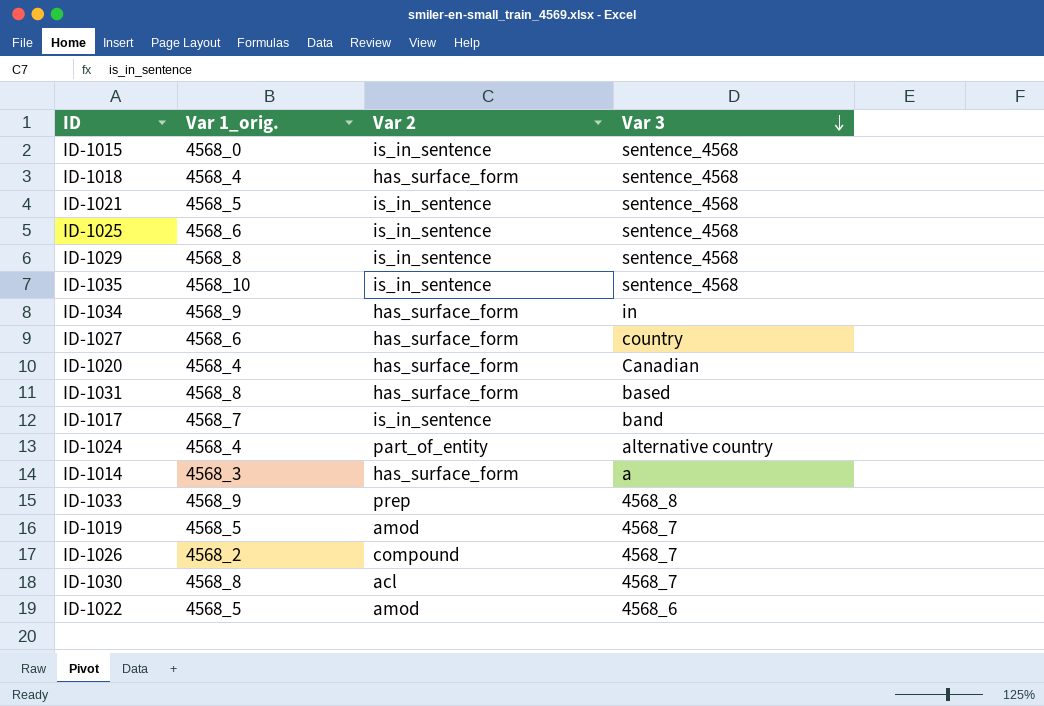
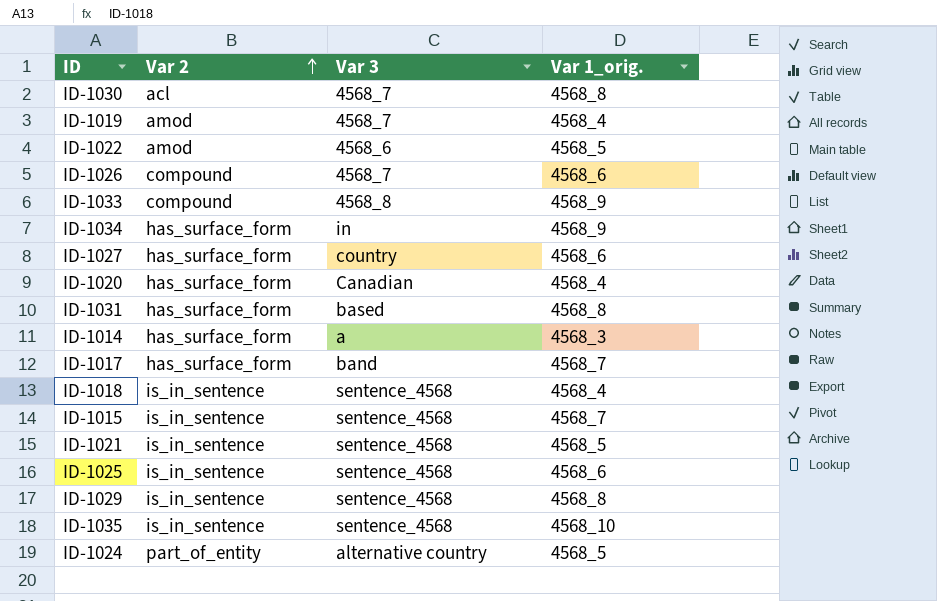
row order: Var 3 descending -> Var 2 ascending
column Var 1_orig. | position: 2 -> 4
ID-1019 | Var 1_orig.: 4568_5 -> 4568_4
ID-1026 | Var 1_orig.: 4568_2 -> 4568_6
ID-1033 | Var 2: prep -> compound
ID-1017 | Var 2: is_in_sentence -> has_surface_form
ID-1018 | Var 2: has_surface_form -> is_in_sentence
ID-1015 | Var 1_orig.: 4568_0 -> 4568_7
ID-1024 | Var 1_orig.: 4568_4 -> 4568_5

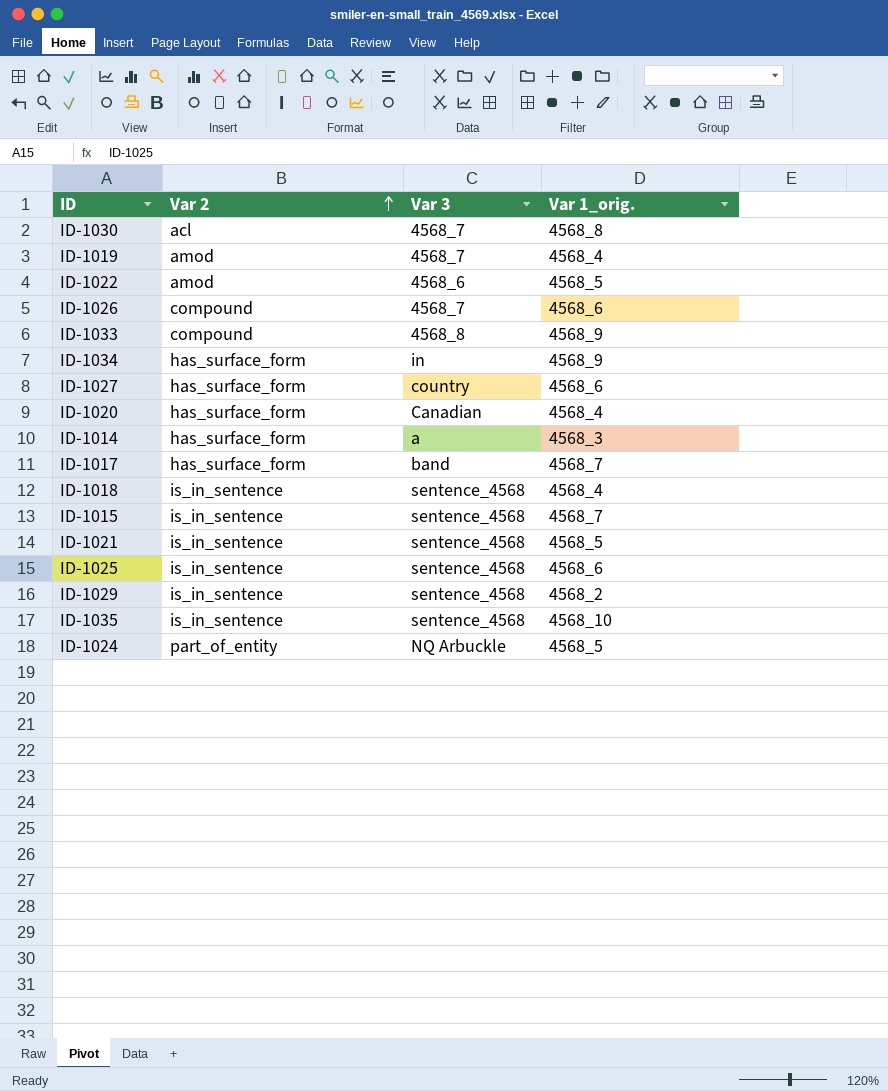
row ID-1031: has_surface_form | based | 4568_8 -> none
ID-1029 | Var 1_orig.: 4568_8 -> 4568_2
ID-1024 | Var 3: alternative country -> NQ Arbuckle

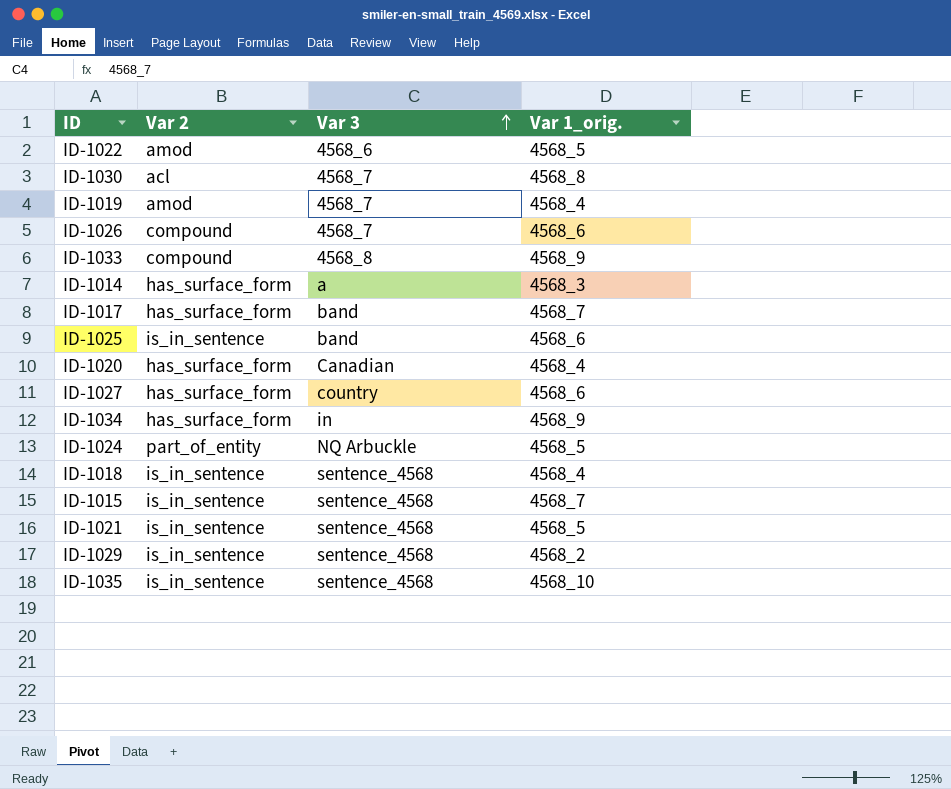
row order: Var 2 ascending -> Var 3 ascending
ID-1025 | Var 3: sentence_4568 -> band

